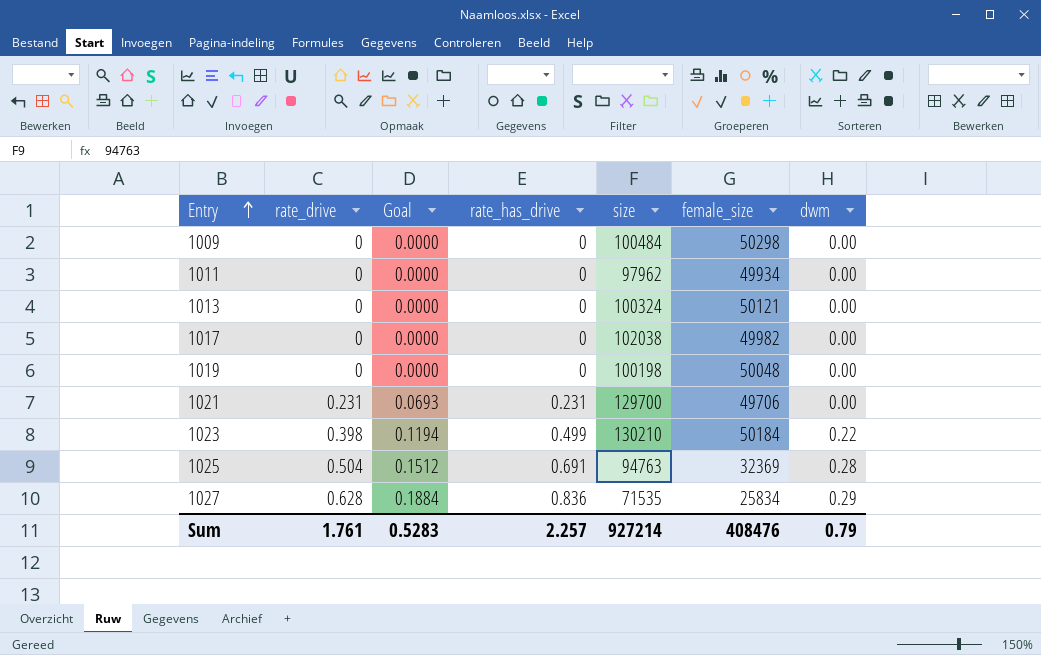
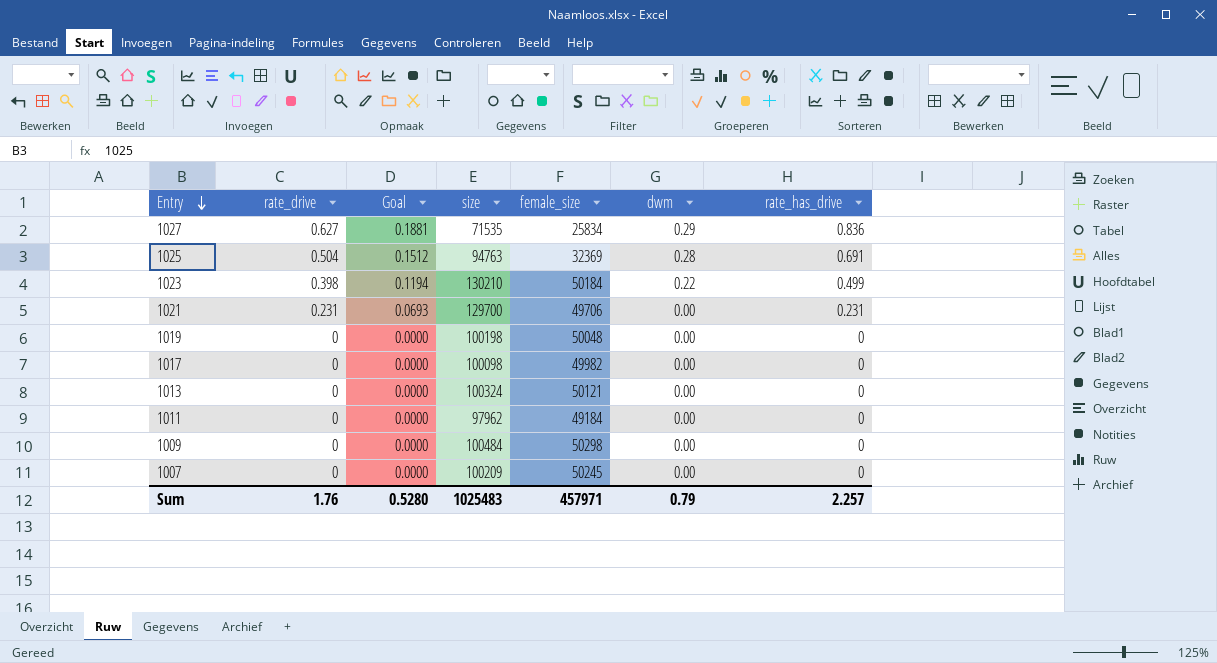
row order: Entry ascending -> Entry descending
column rate_has_drive | position: 4 -> 7
1027 | rate_drive: 0.628 -> 0.627
1027 | Goal: 0.1884 -> 0.1881
1017 | size: 102038 -> 100098
1011 | female_size: 49934 -> 49184
row 1007: none -> 0 | 0.0000 | 100209 | 50245 | 0.00 | 0
Sum | rate_drive: 1.761 -> 1.76
Sum | Goal: 0.5283 -> 0.5280
Sum | size: 927214 -> 1025483
Sum | female_size: 408476 -> 457971

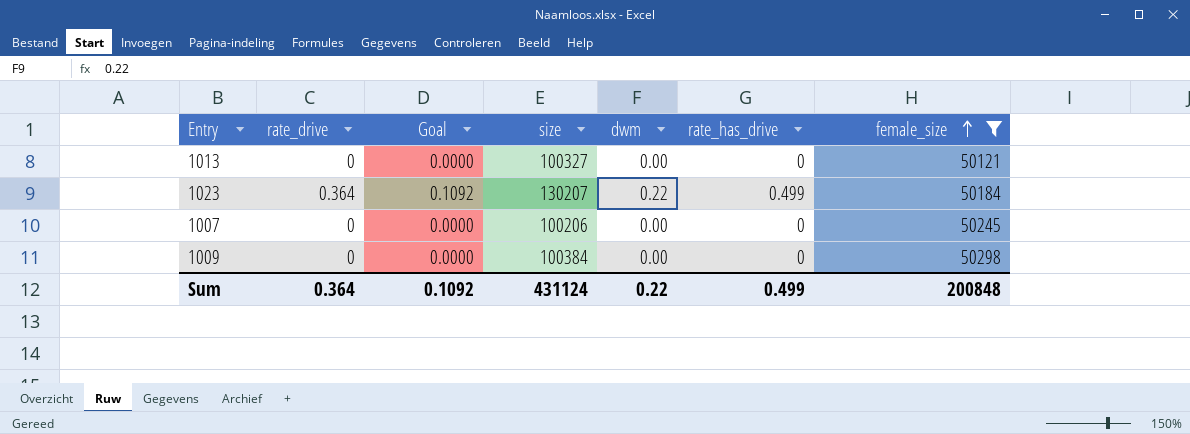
filter: none -> female_size >= 50121
row order: Entry descending -> female_size ascending
column female_size | position: 5 -> 7
1013 | size: 100324 -> 100327
1023 | rate_drive: 0.398 -> 0.364
1023 | Goal: 0.1194 -> 0.1092
1023 | size: 130210 -> 130207
1007 | size: 100209 -> 100206
1009 | size: 100484 -> 100384
Sum | rate_drive: 1.76 -> 0.364
Sum | Goal: 0.5280 -> 0.1092
Sum | size: 1025483 -> 431124
Sum | dwm: 0.79 -> 0.22
Sum | rate_has_drive: 2.257 -> 0.499
Sum | female_size: 457971 -> 200848

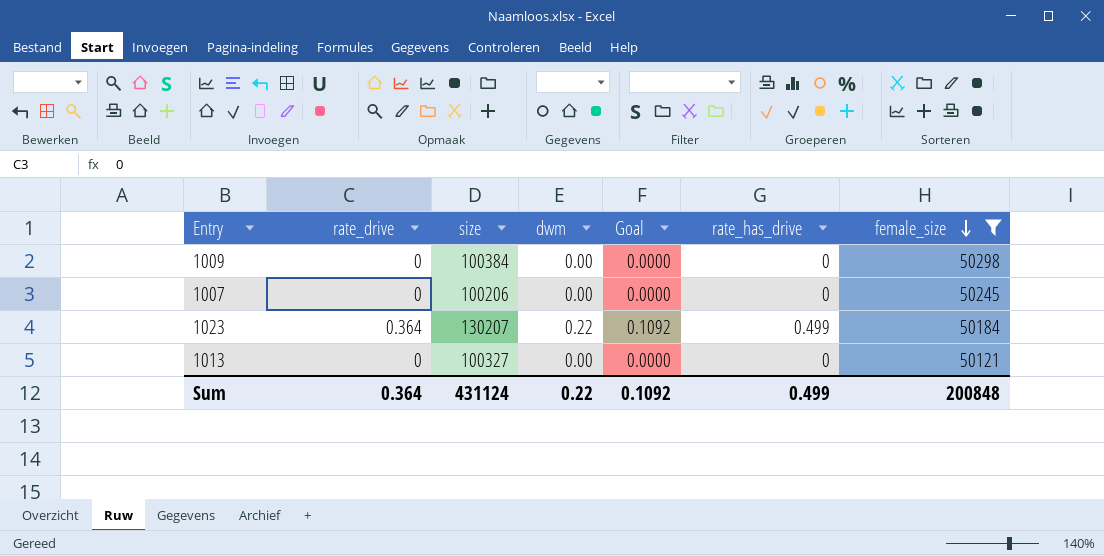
row order: female_size ascending -> female_size descending
column Goal | position: 3 -> 5

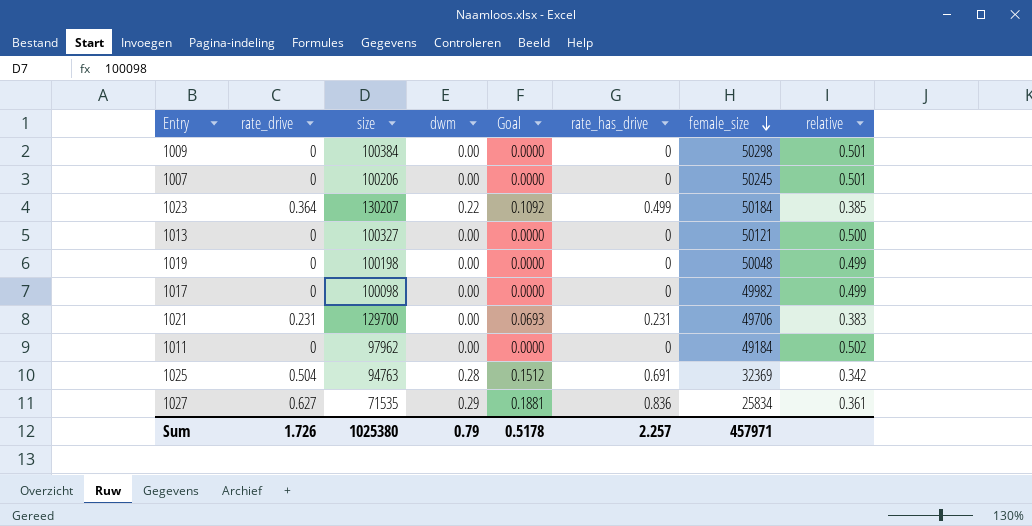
filter: female_size >= 50121 -> none
column relative | formula: none -> [female_size] / [size]
Sum | rate_drive: 0.364 -> 1.726
Sum | size: 431124 -> 1025380
Sum | dwm: 0.22 -> 0.79
Sum | Goal: 0.1092 -> 0.5178
Sum | rate_has_drive: 0.499 -> 2.257
Sum | female_size: 200848 -> 457971

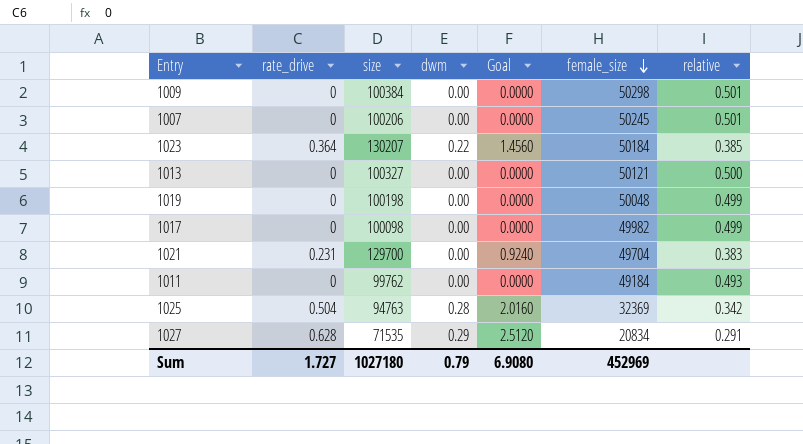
column rate_has_drive | position: 6 -> none
column Goal | formula: [rate_drive] * 0.3 -> [rate_drive] * 4
1021 | female_size: 49706 -> 49704
1011 | size: 97962 -> 99762
1011 | relative: 0.502 -> 0.493
1027 | rate_drive: 0.627 -> 0.628
1027 | female_size: 25834 -> 20834
1027 | relative: 0.361 -> 0.291
Sum | rate_drive: 1.726 -> 1.727
Sum | size: 1025380 -> 1027180
Sum | Goal: 0.5178 -> 6.9080
Sum | female_size: 457971 -> 452969

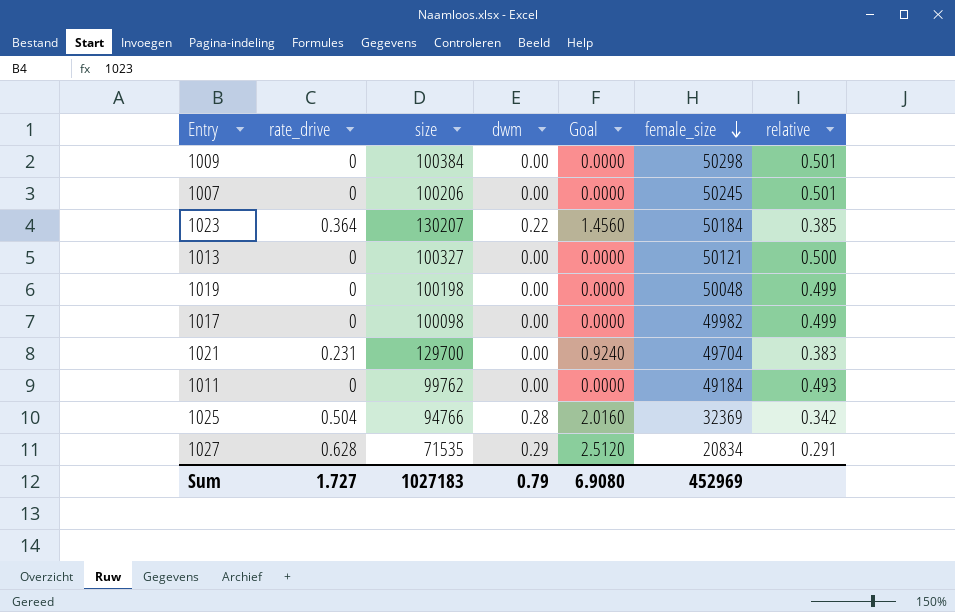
1025 | size: 94763 -> 94766
Sum | size: 1027180 -> 1027183

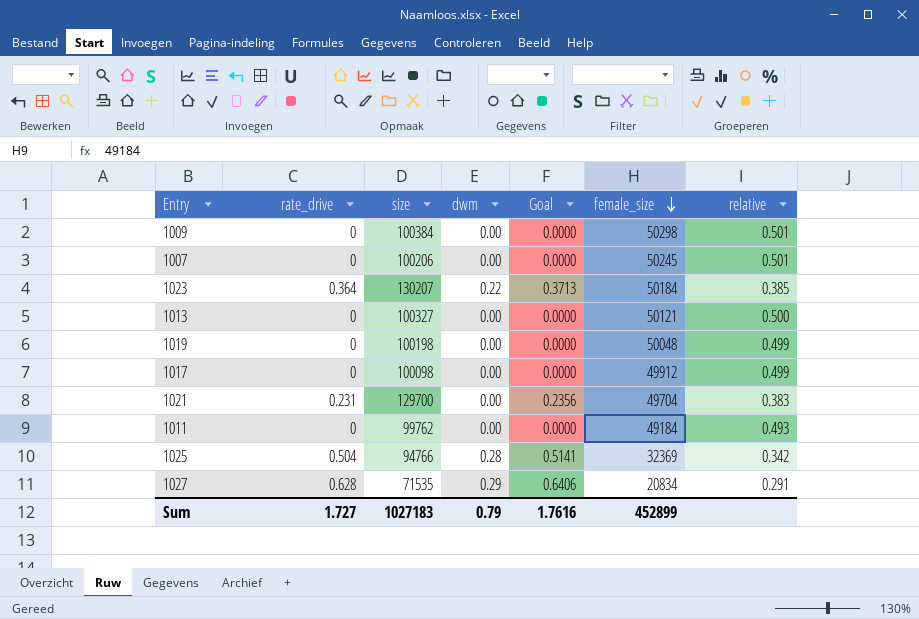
column Goal | formula: [rate_drive] * 4 -> [rate_drive] * 1.02
1017 | female_size: 49982 -> 49912
Sum | Goal: 6.9080 -> 1.7616
Sum | female_size: 452969 -> 452899

